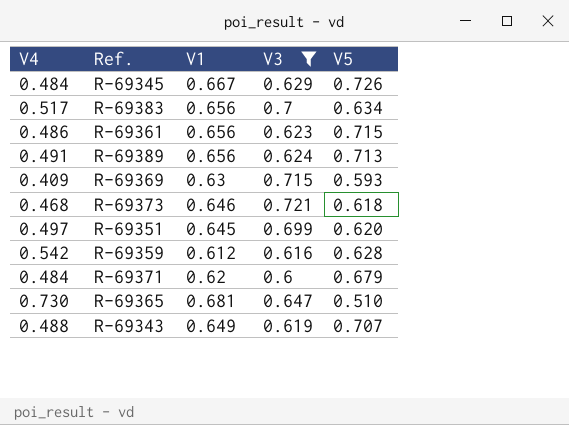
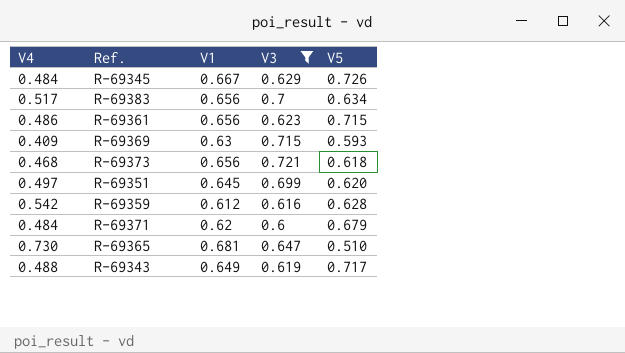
row R-69389: 0.491 | 0.656 | 0.624 | 0.713 -> none
R-69373 | V1: 0.646 -> 0.656
R-69343 | V5: 0.707 -> 0.717

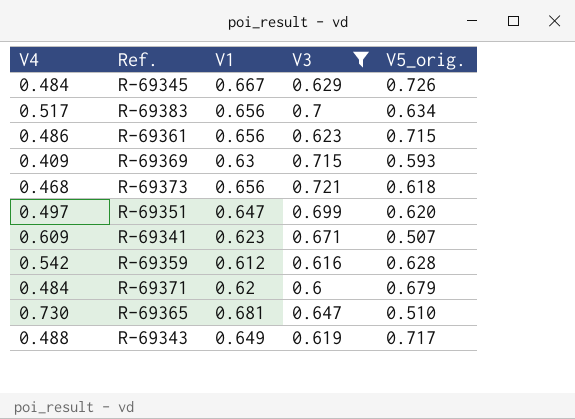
column name: V5 -> V5_orig.
R-69351 | V1: 0.645 -> 0.647
row R-69341: none -> 0.609 | 0.623 | 0.671 | 0.507

